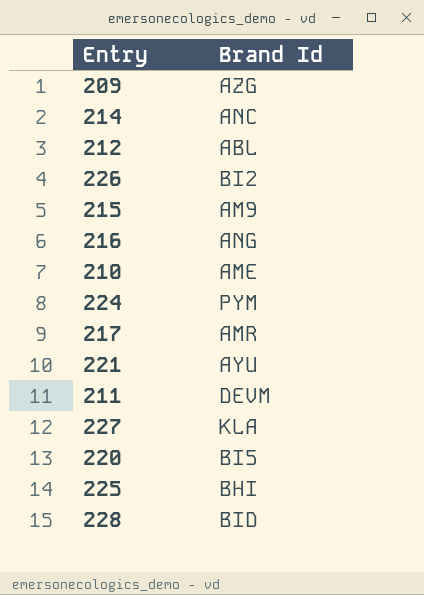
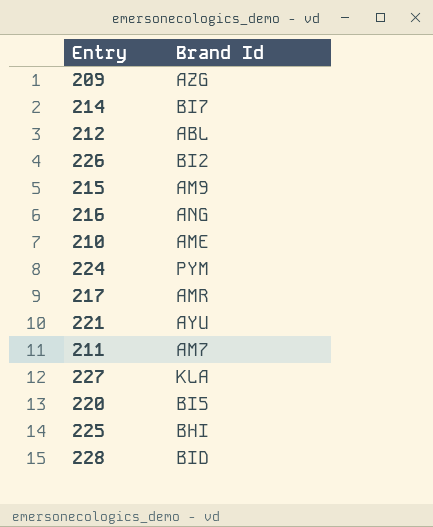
214 | Brand Id: ANC -> BI7
211 | Brand Id: DEVM -> AM7

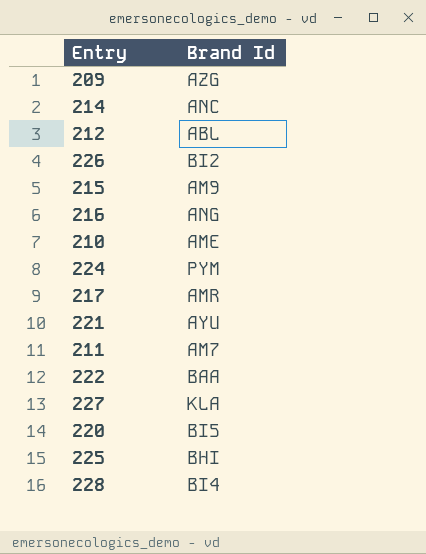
214 | Brand Id: BI7 -> ANC
row 222: none -> BAA
228 | Brand Id: BID -> BI4

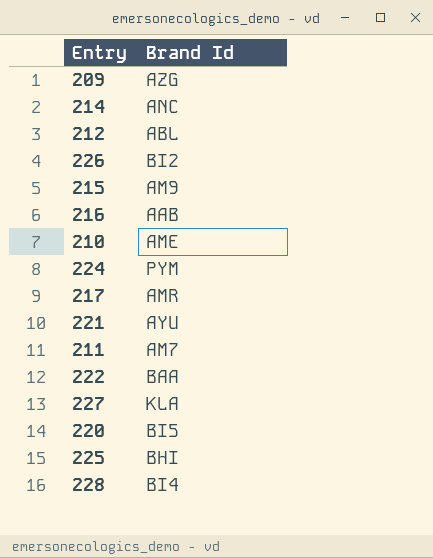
216 | Brand Id: ANG -> AAB

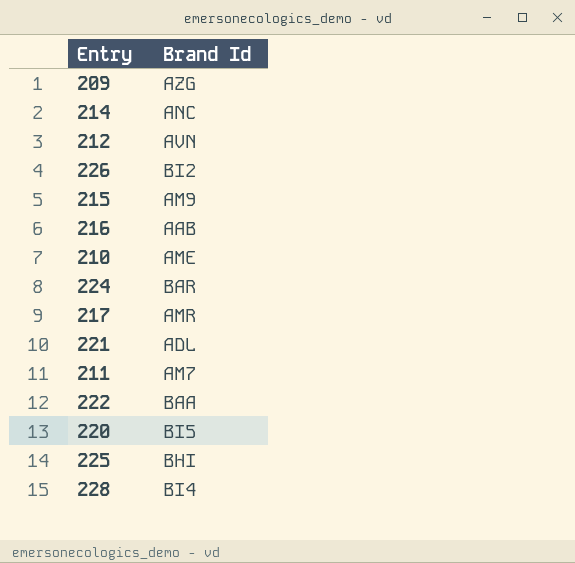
row 227: KLA -> none
212 | Brand Id: ABL -> AVN
224 | Brand Id: PYM -> BAR
221 | Brand Id: AYU -> ADL

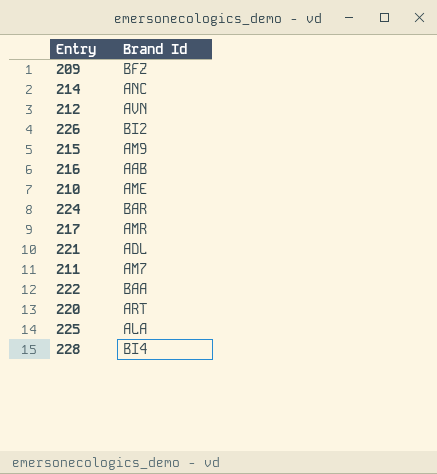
209 | Brand Id: AZG -> BFZ
220 | Brand Id: BI5 -> ART
225 | Brand Id: BHI -> ALA

